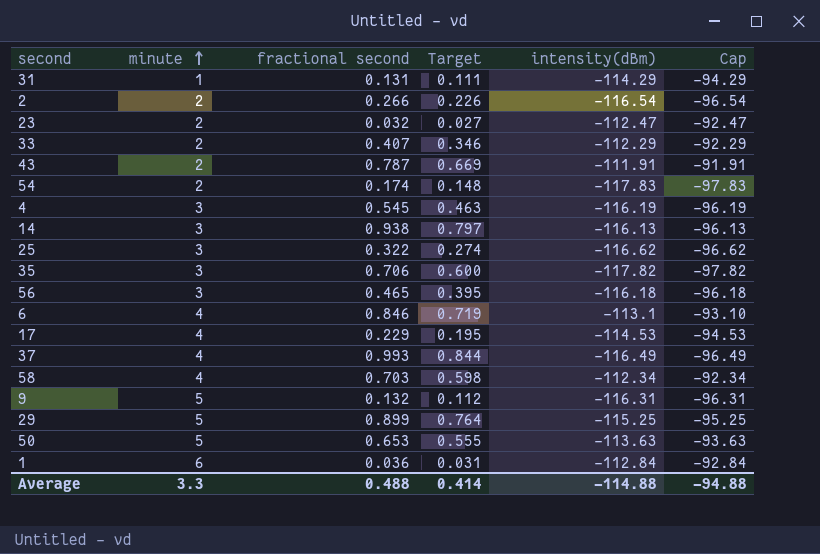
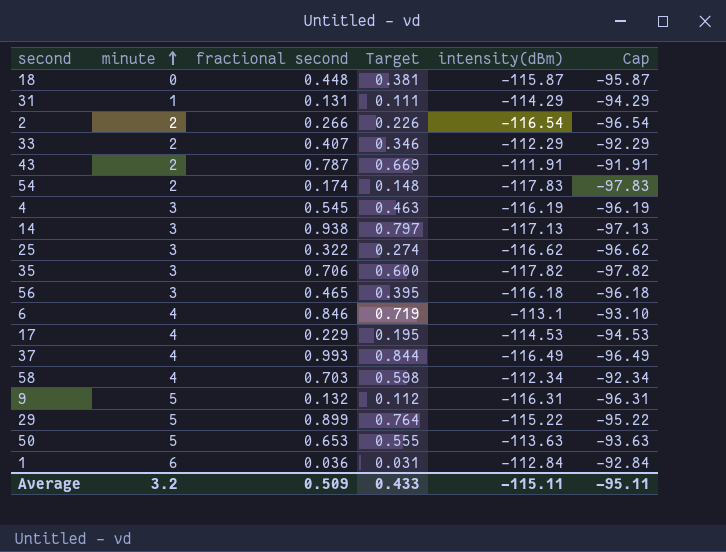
row 23: 2 | 0.032 | 0.027 | -112.47 | -92.47 -> none
row 18: none -> 0 | 0.448 | 0.381 | -115.87 | -95.87
14 | intensity(dBm): -116.13 -> -117.13
14 | Cap: -96.13 -> -97.13
29 | intensity(dBm): -115.25 -> -115.22
29 | Cap: -95.25 -> -95.22
Average | minute: 3.3 -> 3.2
Average | fractional second: 0.488 -> 0.509
Average | Target: 0.414 -> 0.433
Average | intensity(dBm): -114.88 -> -115.11
Average | Cap: -94.88 -> -95.11

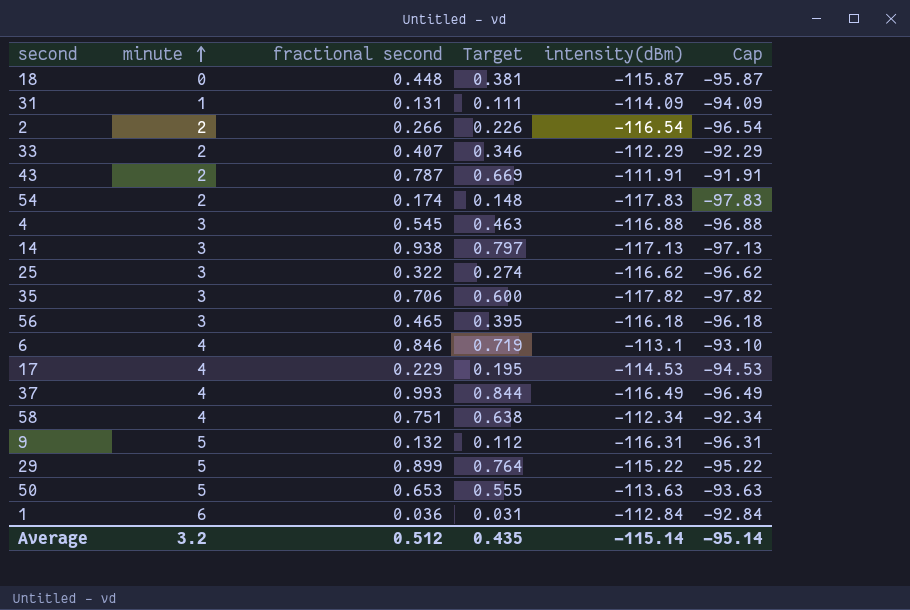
31 | intensity(dBm): -114.29 -> -114.09
31 | Cap: -94.29 -> -94.09
4 | intensity(dBm): -116.19 -> -116.88
4 | Cap: -96.19 -> -96.88
58 | fractional second: 0.703 -> 0.751
58 | Target: 0.598 -> 0.638
Average | fractional second: 0.509 -> 0.512
Average | Target: 0.433 -> 0.435
Average | intensity(dBm): -115.11 -> -115.14
Average | Cap: -95.11 -> -95.14

